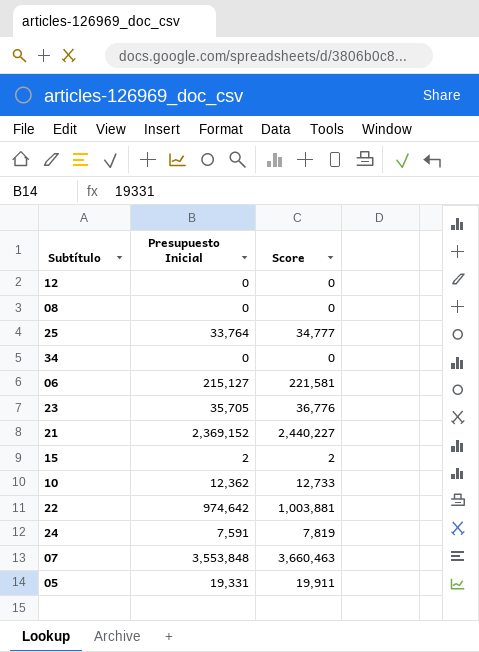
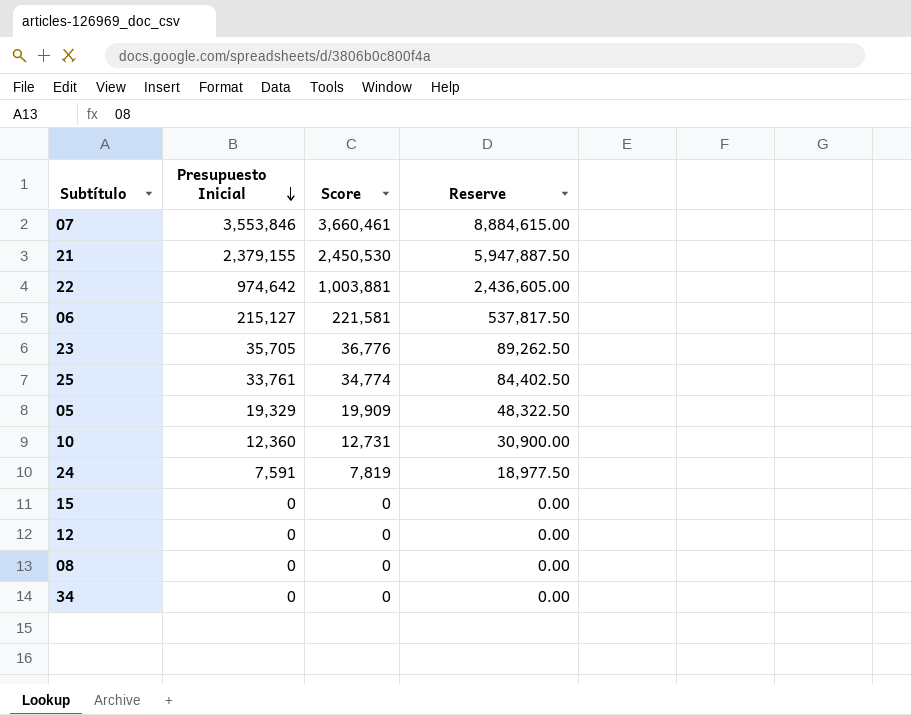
row order: none -> Presupuesto Inicial descending
column Reserve | formula: none -> [Presupuesto Inicial] * 2.5
07 | Presupuesto Inicial: 3,553,848 -> 3,553,846
07 | Score: 3,660,463 -> 3,660,461
21 | Presupuesto Inicial: 2,369,152 -> 2,379,155
21 | Score: 2,440,227 -> 2,450,530
25 | Presupuesto Inicial: 33,764 -> 33,761
25 | Score: 34,777 -> 34,774
05 | Presupuesto Inicial: 19,331 -> 19,329
05 | Score: 19,911 -> 19,909
10 | Presupuesto Inicial: 12,362 -> 12,360
10 | Score: 12,733 -> 12,731
15 | Presupuesto Inicial: 2 -> 0
15 | Score: 2 -> 0

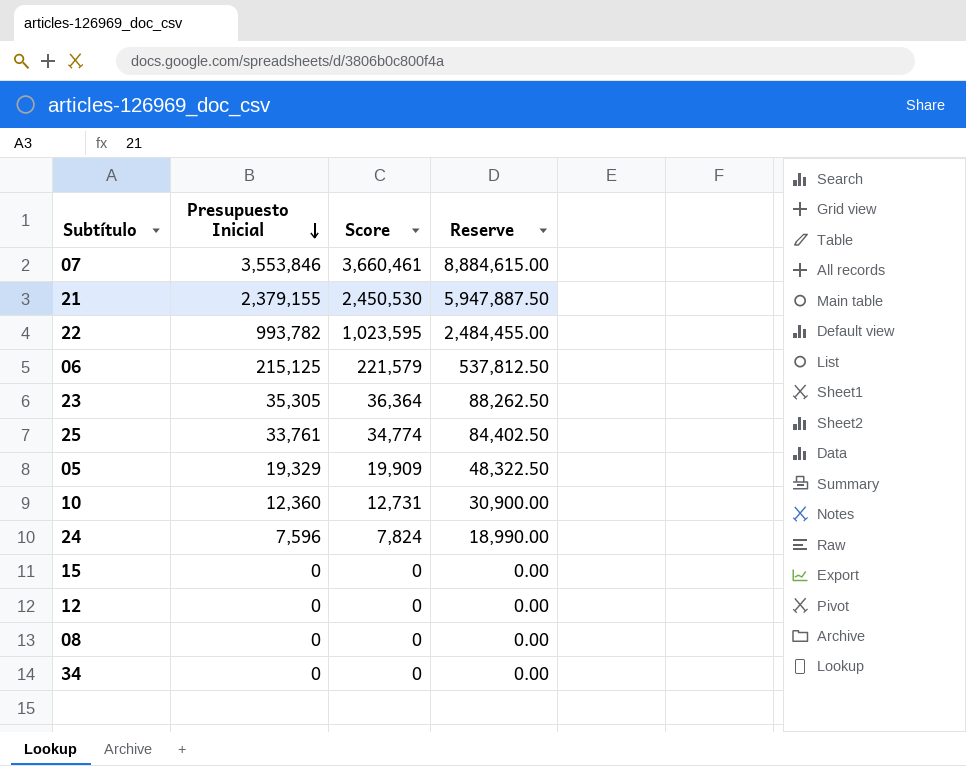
22 | Presupuesto Inicial: 974,642 -> 993,782
22 | Score: 1,003,881 -> 1,023,595
22 | Reserve: 2,436,605.00 -> 2,484,455.00
06 | Presupuesto Inicial: 215,127 -> 215,125
06 | Score: 221,581 -> 221,579
06 | Reserve: 537,817.50 -> 537,812.50
23 | Presupuesto Inicial: 35,705 -> 35,305
23 | Score: 36,776 -> 36,364
23 | Reserve: 89,262.50 -> 88,262.50
24 | Presupuesto Inicial: 7,591 -> 7,596
24 | Score: 7,819 -> 7,824
24 | Reserve: 18,977.50 -> 18,990.00

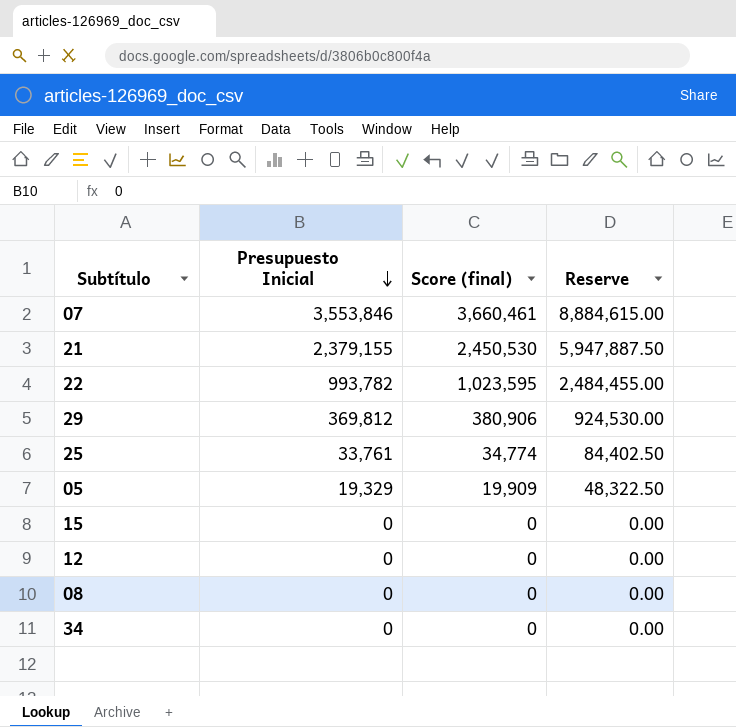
column name: Score -> Score (final)
row 06: 215,125 | 221,579 | 537,812.50 -> none
row 23: 35,305 | 36,364 | 88,262.50 -> none
row 10: 12,360 | 12,731 | 30,900.00 -> none
row 24: 7,596 | 7,824 | 18,990.00 -> none
row 29: none -> 369,812 | 380,906 | 924,530.00

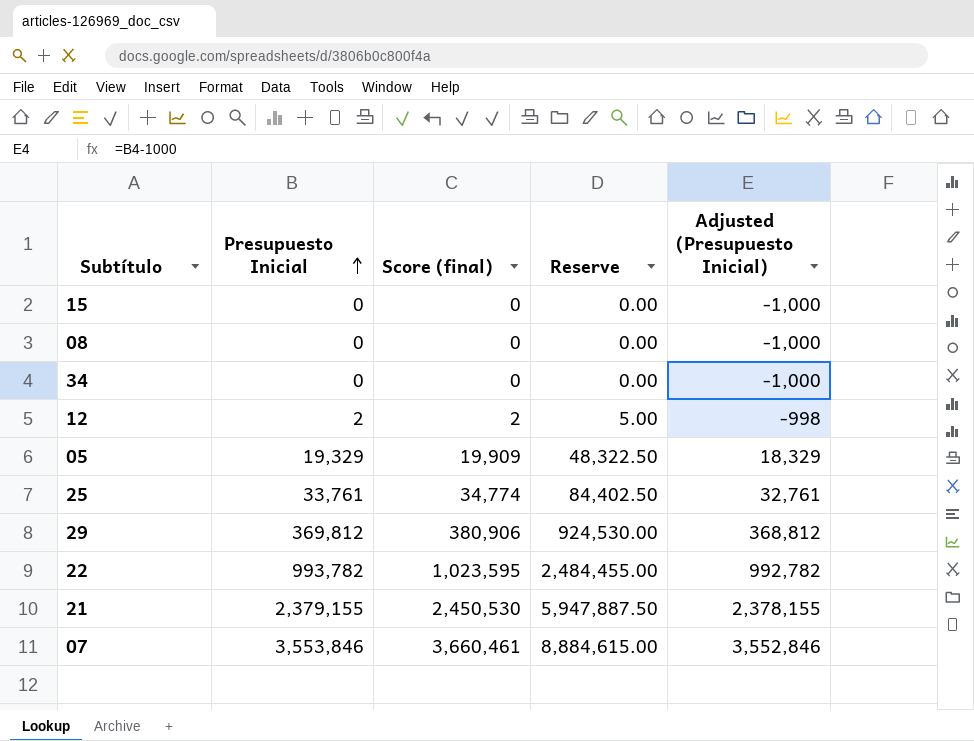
row order: Presupuesto Inicial descending -> Presupuesto Inicial ascending
column Adjusted (Presupuesto Inicial) | formula: none -> [Presupuesto Inicial] - 1000
12 | Presupuesto Inicial: 0 -> 2
12 | Score (final): 0 -> 2
12 | Reserve: 0.00 -> 5.00

